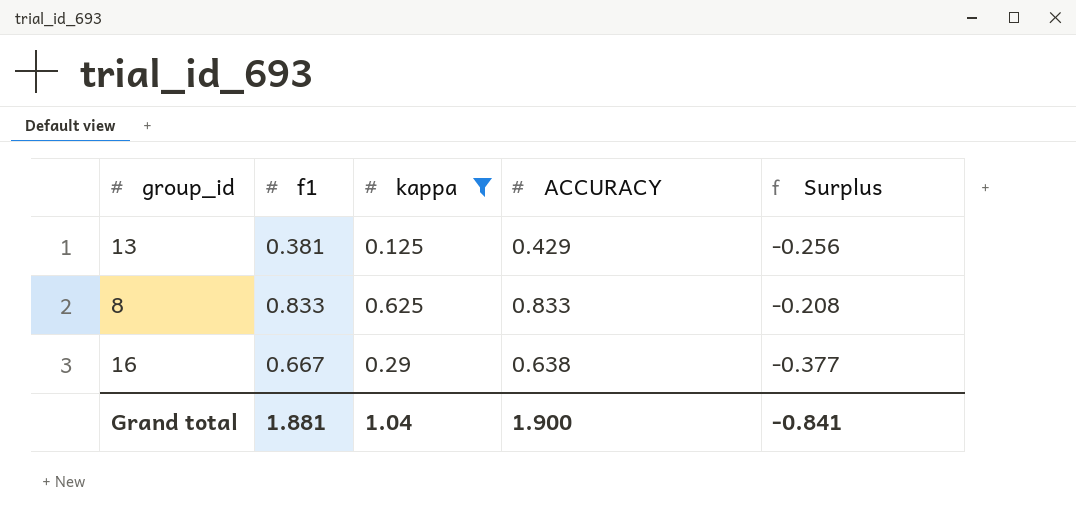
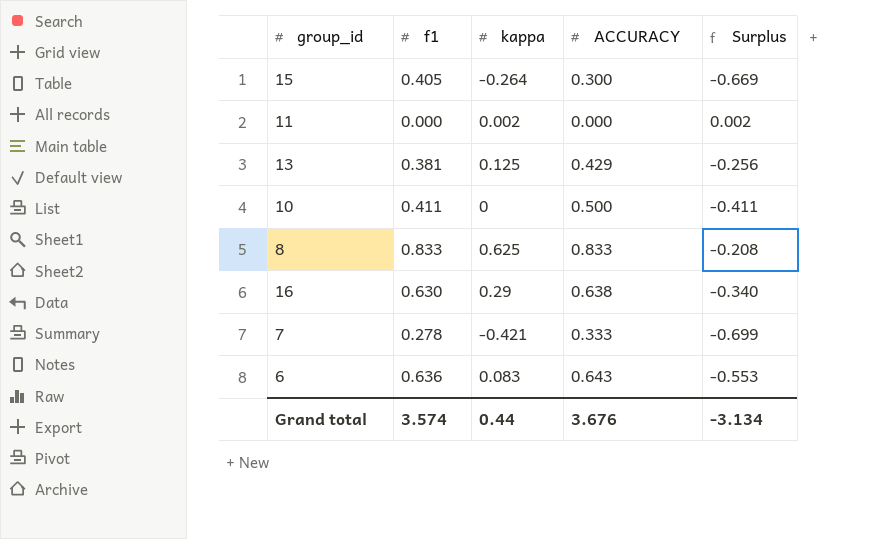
filter: kappa >= 0.125 -> none
16 | f1: 0.667 -> 0.630
16 | Surplus: -0.377 -> -0.340
Grand total | f1: 1.881 -> 3.574
Grand total | kappa: 1.04 -> 0.44
Grand total | ACCURACY: 1.900 -> 3.676
Grand total | Surplus: -0.841 -> -3.134

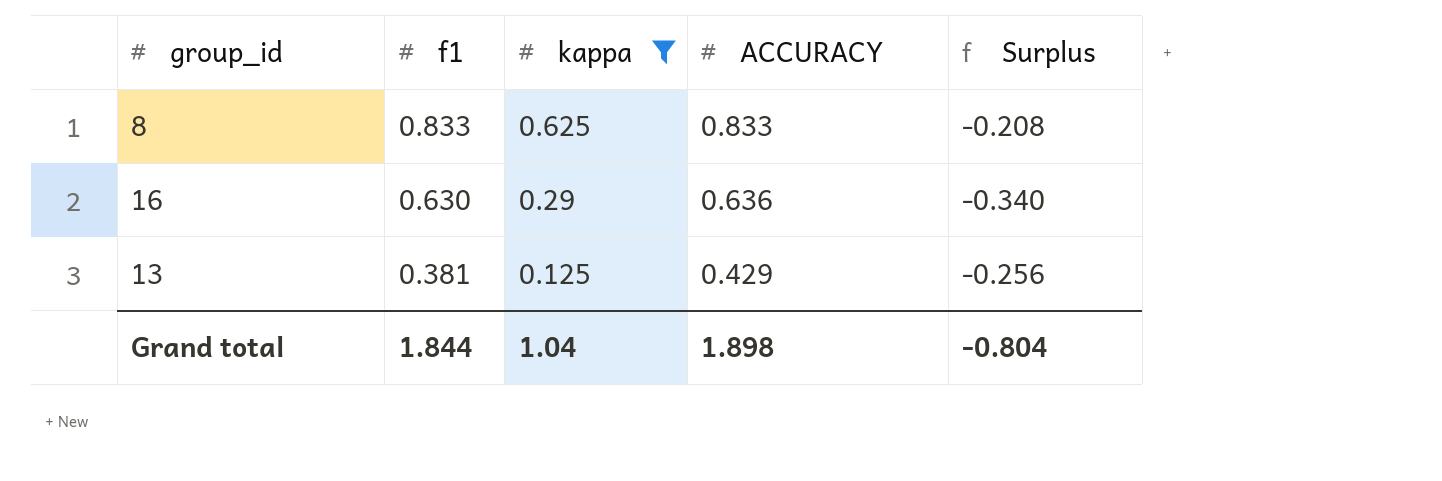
filter: none -> kappa >= 0.125
row order: none -> f1 descending
16 | ACCURACY: 0.638 -> 0.636
Grand total | f1: 3.574 -> 1.844
Grand total | kappa: 0.44 -> 1.04
Grand total | ACCURACY: 3.676 -> 1.898
Grand total | Surplus: -3.134 -> -0.804

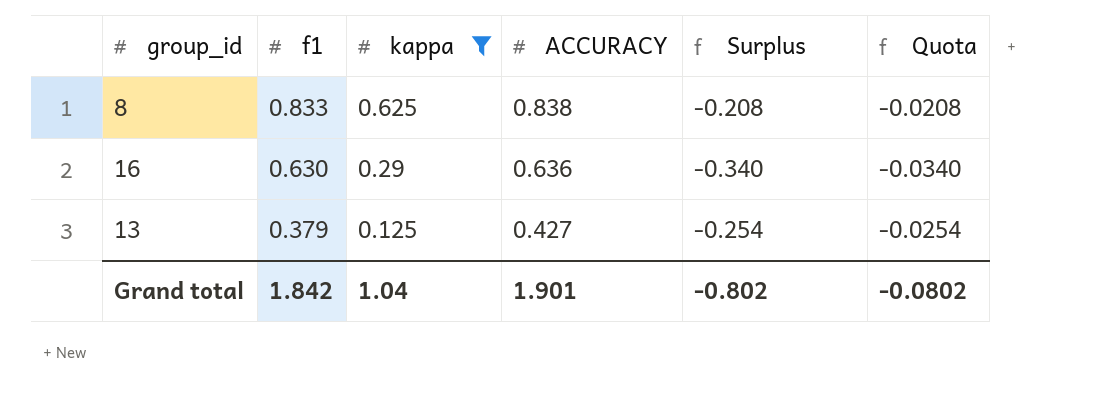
column Quota | formula: none -> [Surplus] * 0.1
8 | ACCURACY: 0.833 -> 0.838
13 | f1: 0.381 -> 0.379
13 | ACCURACY: 0.429 -> 0.427
13 | Surplus: -0.256 -> -0.254
Grand total | f1: 1.844 -> 1.842
Grand total | ACCURACY: 1.898 -> 1.901
Grand total | Surplus: -0.804 -> -0.802

